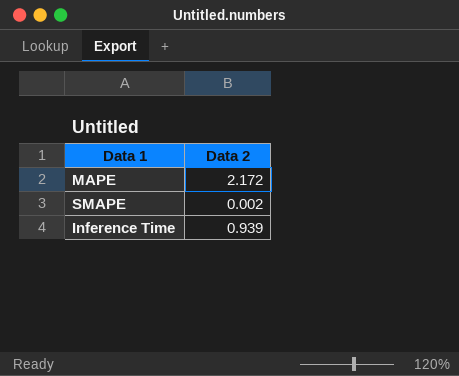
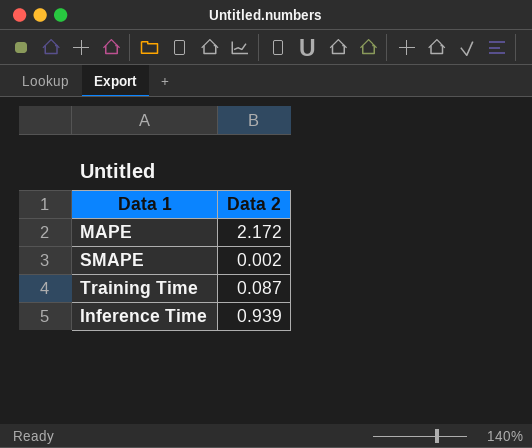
row Training Time: none -> 0.087

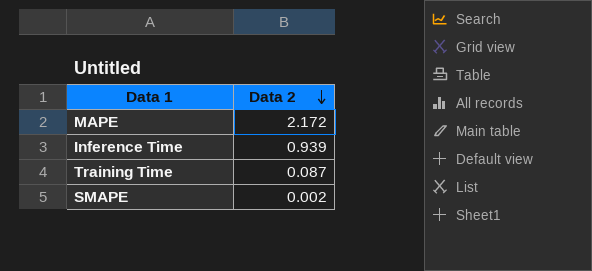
row order: none -> Data 2 descending

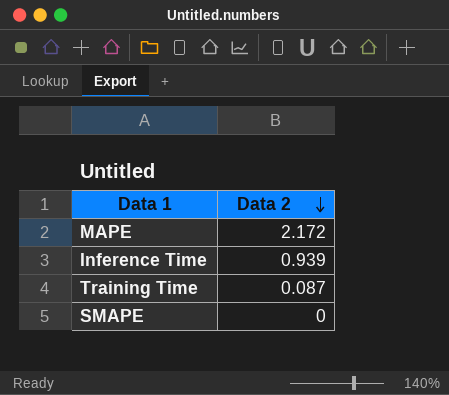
SMAPE | Data 2: 0.002 -> 0

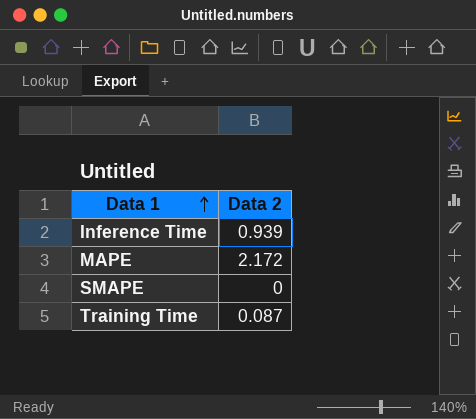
row order: Data 2 descending -> Data 1 ascending

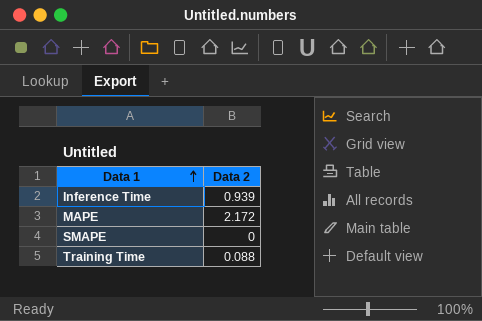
Training Time | Data 2: 0.087 -> 0.088

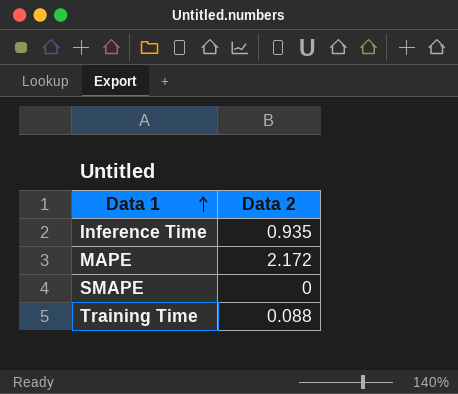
Inference Time | Data 2: 0.939 -> 0.935

